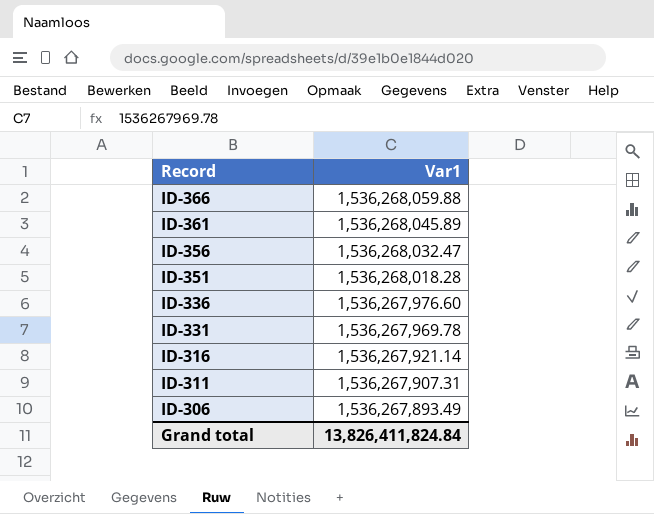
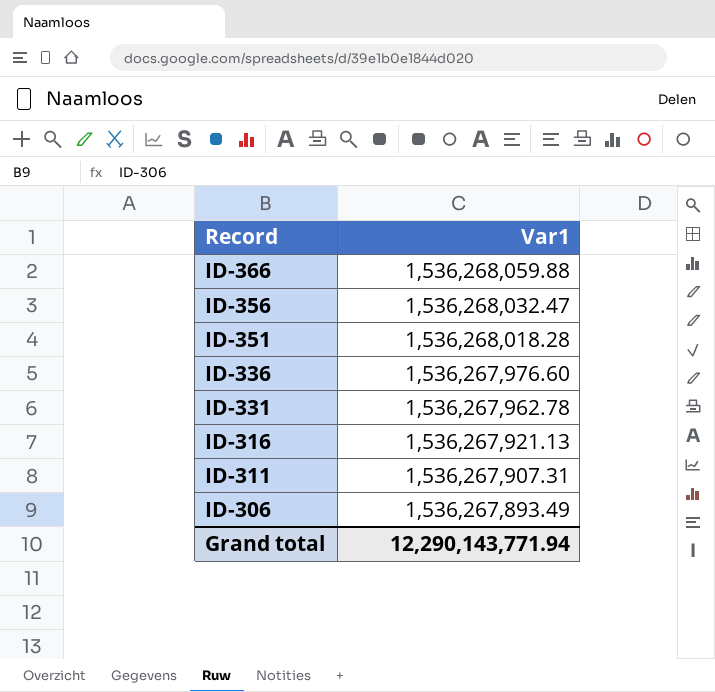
row ID-361: 1,536,268,045.89 -> none
ID-331 | Var1: 1,536,267,969.78 -> 1,536,267,962.78
ID-316 | Var1: 1,536,267,921.14 -> 1,536,267,921.13
Grand total | Var1: 13,826,411,824.84 -> 12,290,143,771.94

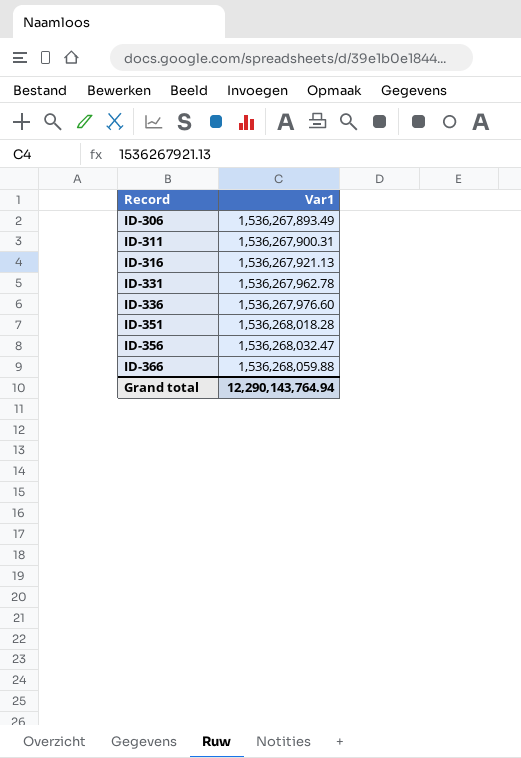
row order: Record descending -> Record ascending
ID-311 | Var1: 1,536,267,907.31 -> 1,536,267,900.31
Grand total | Var1: 12,290,143,771.94 -> 12,290,143,764.94

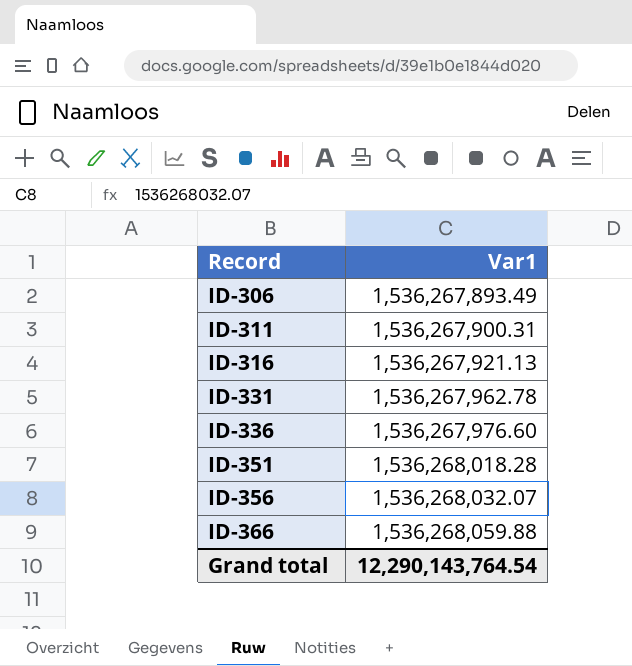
ID-356 | Var1: 1,536,268,032.47 -> 1,536,268,032.07
Grand total | Var1: 12,290,143,764.94 -> 12,290,143,764.54

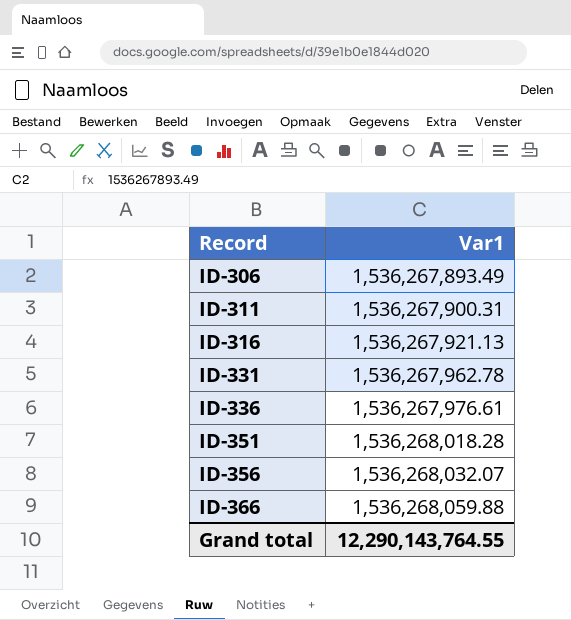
ID-336 | Var1: 1,536,267,976.60 -> 1,536,267,976.61
Grand total | Var1: 12,290,143,764.54 -> 12,290,143,764.55

